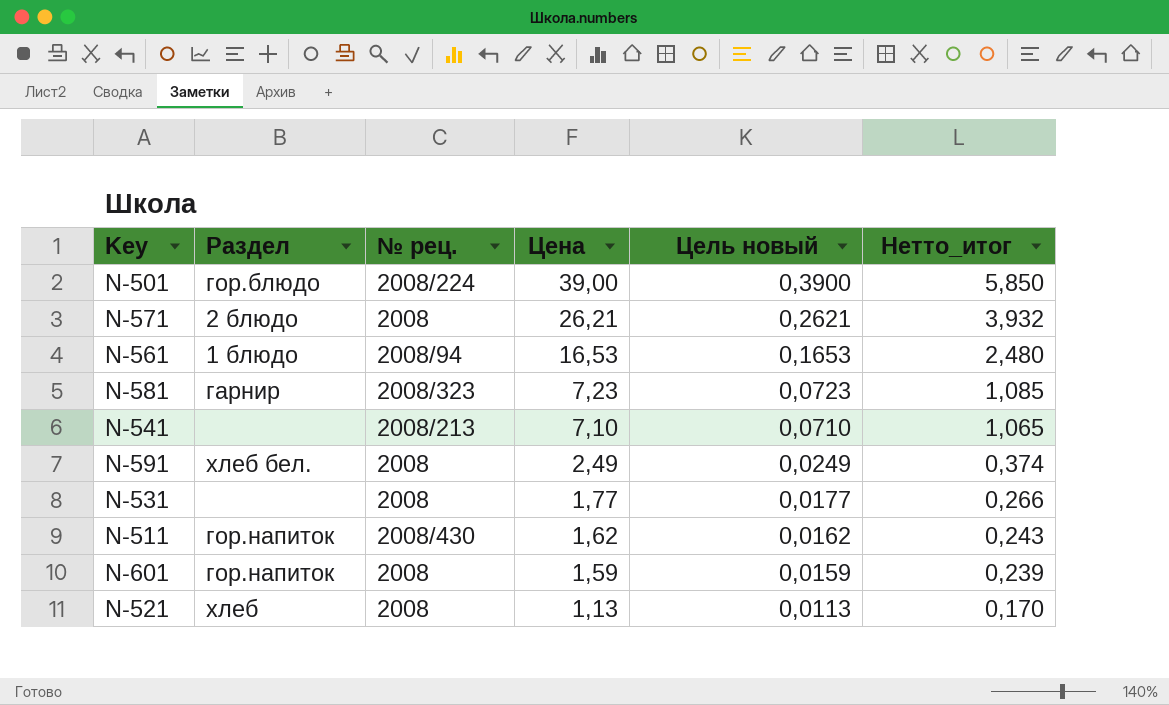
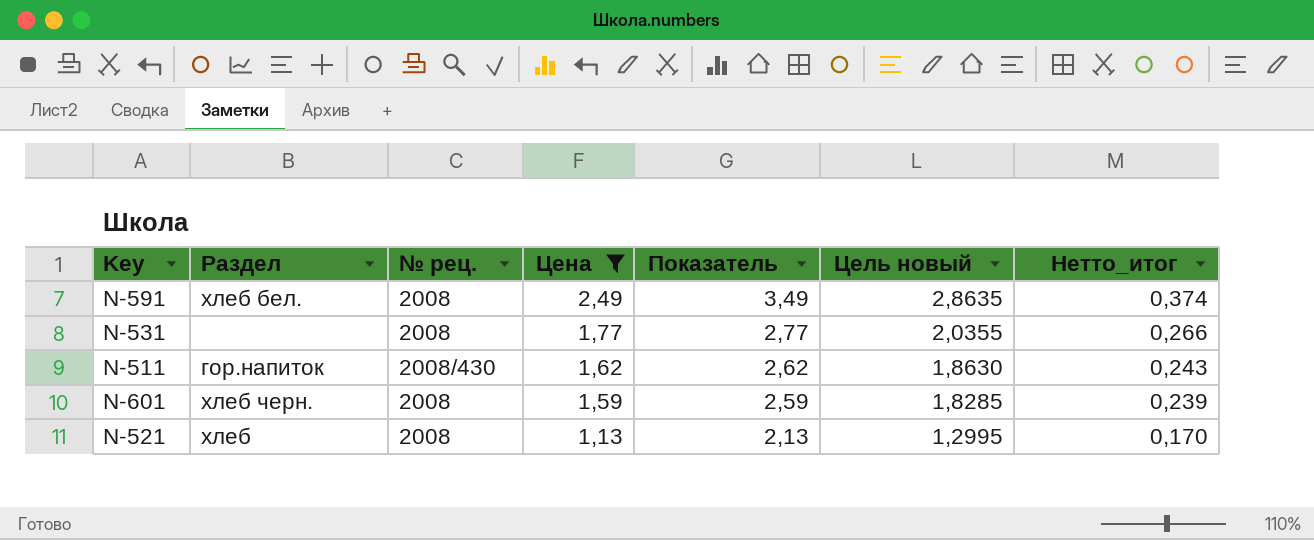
filter: none -> Цена <= 2,49
column Показатель | formula: none -> [Цена] + 1
column Цель новый | formula: [Цена] * 0,01 -> [Цена] * 1,15
N-601 | Раздел: гор.напиток -> хлеб черн.

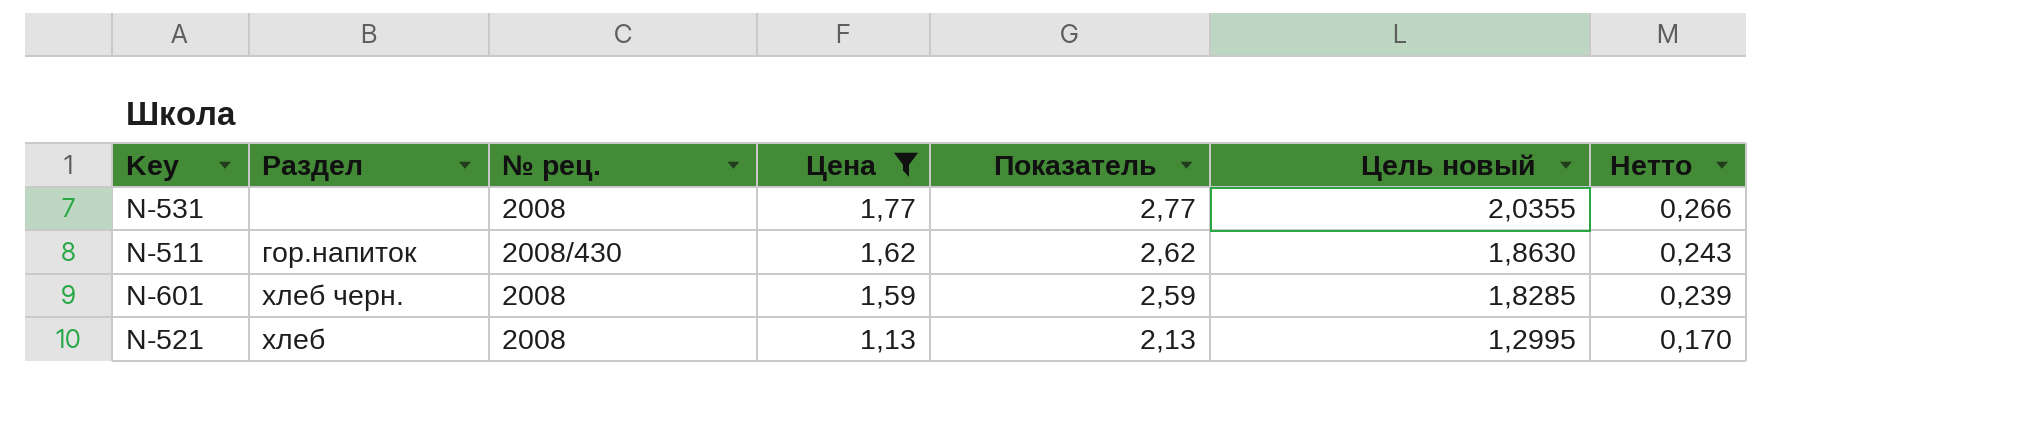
column name: Нетто_итог -> Нетто
row N-591: хлеб бел. | 2008 | 2,49 | 3,49 | 2,8635 | 0,374 -> none

